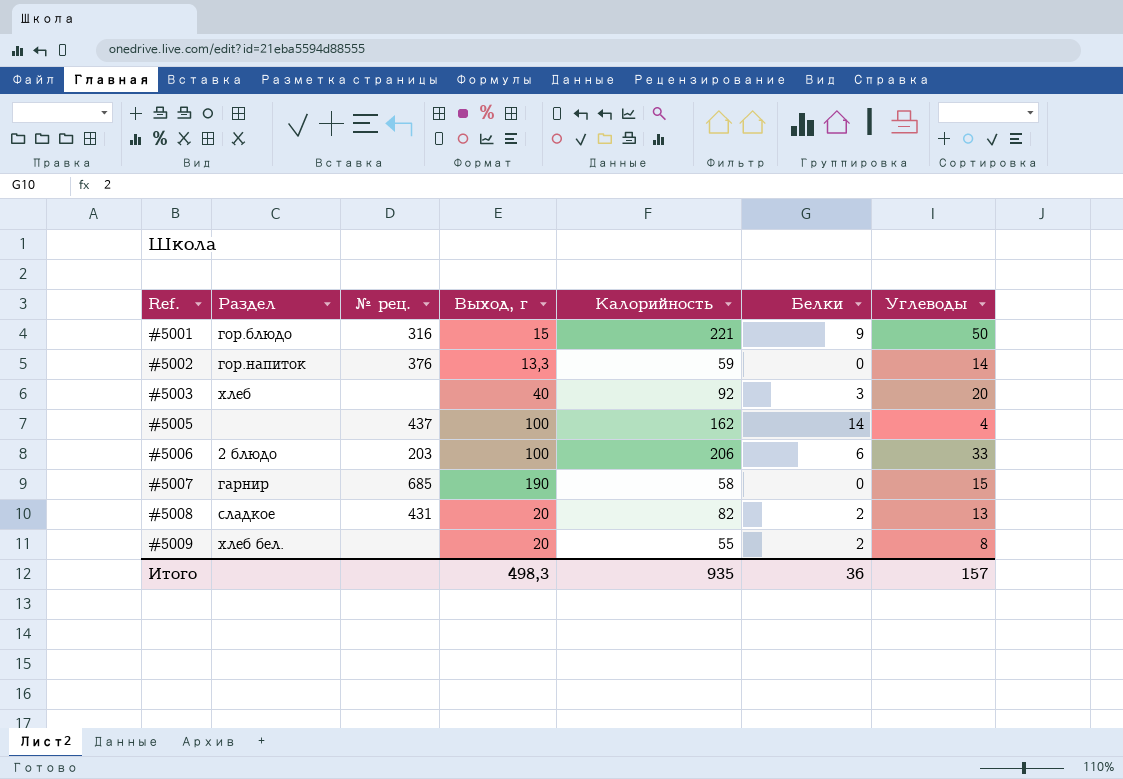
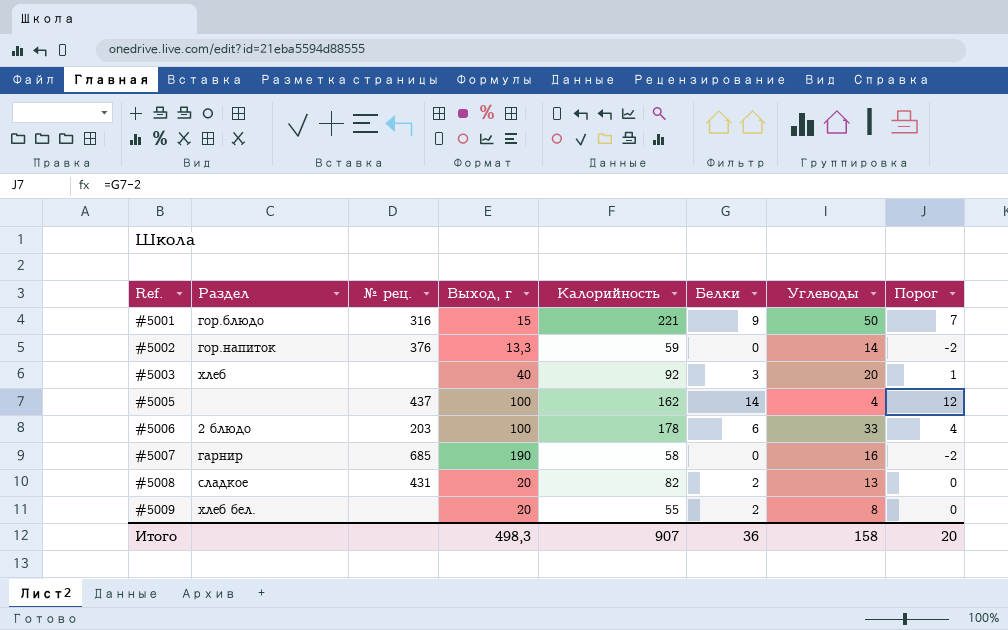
column Порог | formula: none -> [Белки] - 2
#5006 | Калорийность: 206 -> 178
#5007 | Углеводы: 15 -> 16
Итого | Калорийность: 935 -> 907
Итого | Углеводы: 157 -> 158

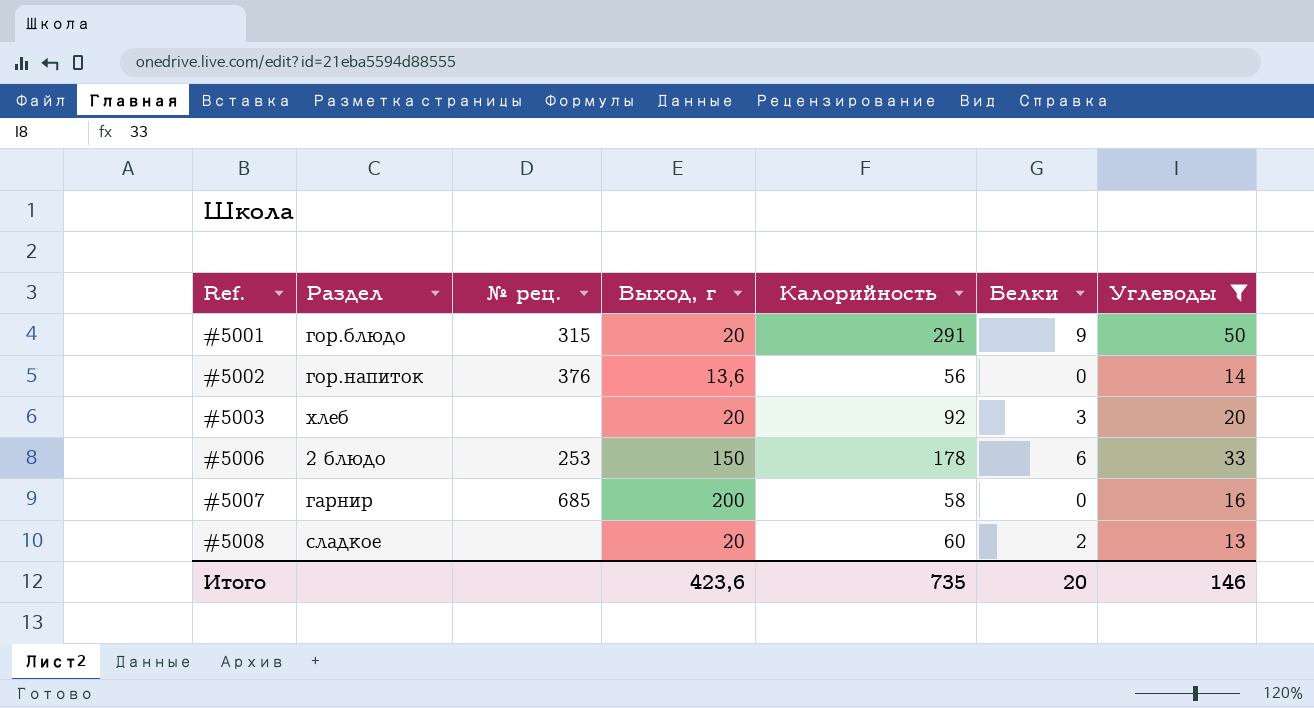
filter: none -> Углеводы >= 13
column Порог | formula: [Белки] - 2 -> none
#5001 | № рец.: 316 -> 315
#5001 | Выход, г: 15 -> 20
#5001 | Калорийность: 221 -> 291
#5002 | Выход, г: 13,3 -> 13,6
#5002 | Калорийность: 59 -> 56
#5003 | Выход, г: 40 -> 20
#5006 | № рец.: 203 -> 253
#5006 | Выход, г: 100 -> 150
#5007 | Выход, г: 190 -> 200
#5008 | № рец.: 431 -> none
#5008 | Калорийность: 82 -> 60
Итого | Выход, г: 498,3 -> 423,6
Итого | Калорийность: 907 -> 735
Итого | Белки: 36 -> 20
Итого | Углеводы: 158 -> 146

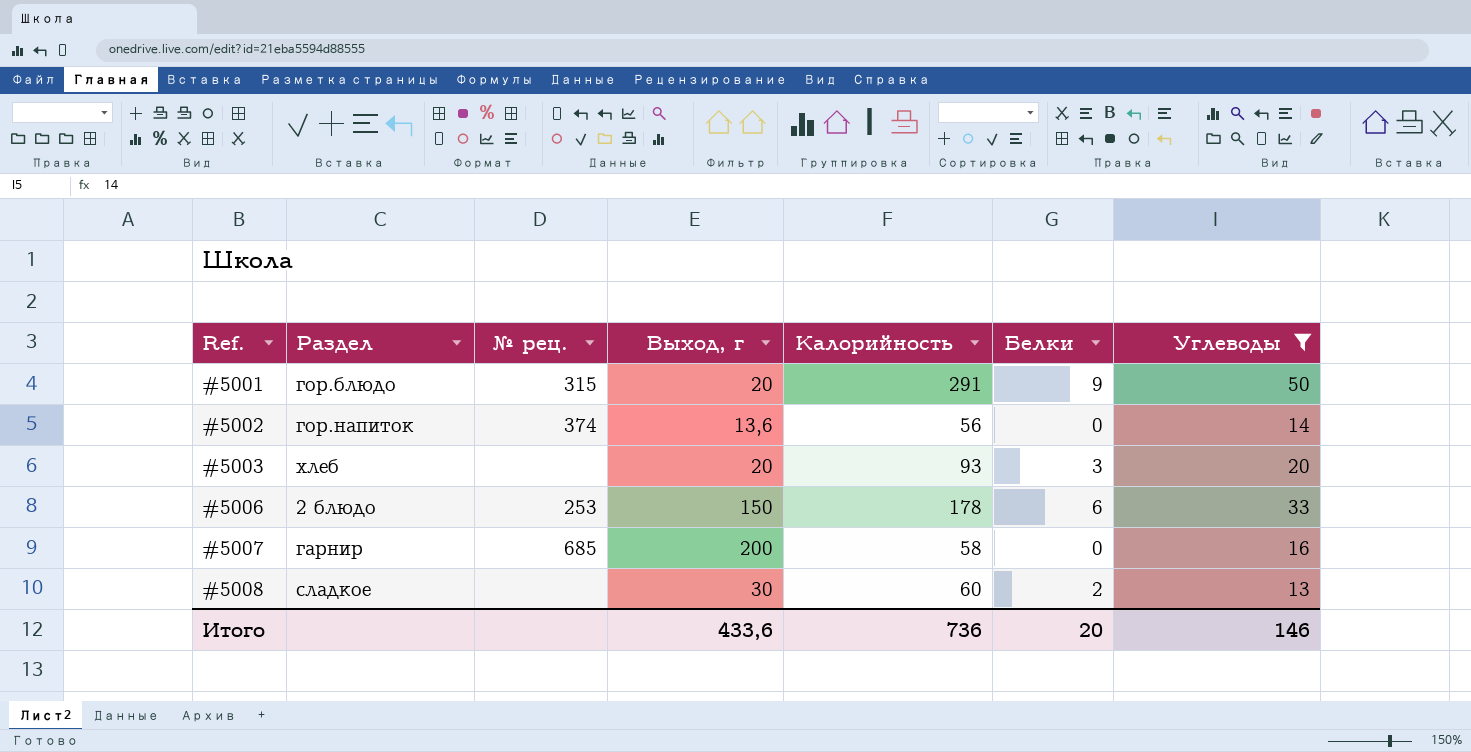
#5002 | № рец.: 376 -> 374
#5003 | Калорийность: 92 -> 93
#5008 | Выход, г: 20 -> 30
Итого | Выход, г: 423,6 -> 433,6
Итого | Калорийность: 735 -> 736

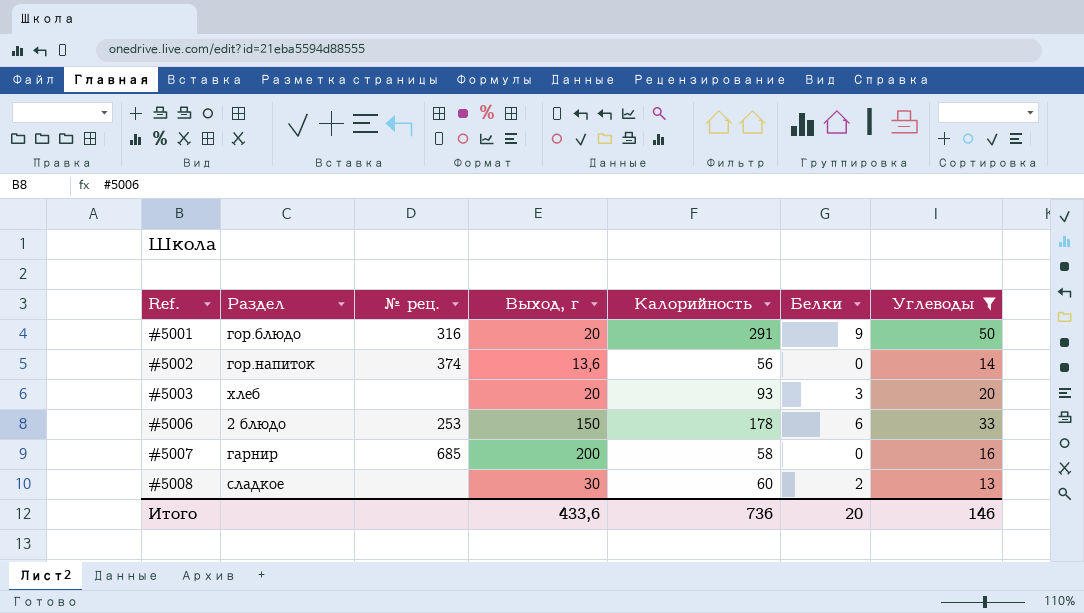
#5001 | № рец.: 315 -> 316

